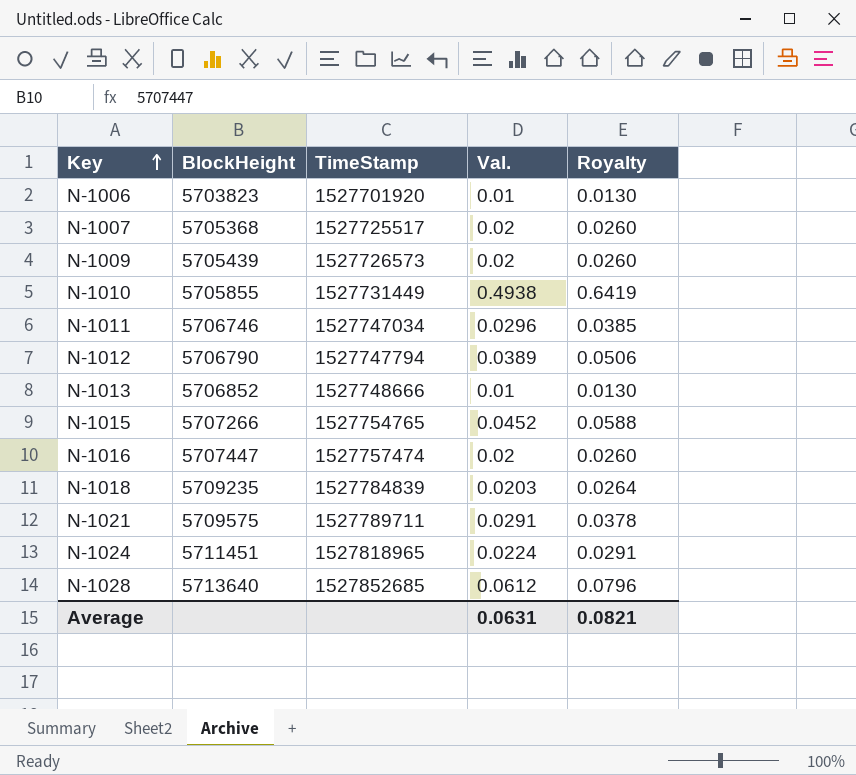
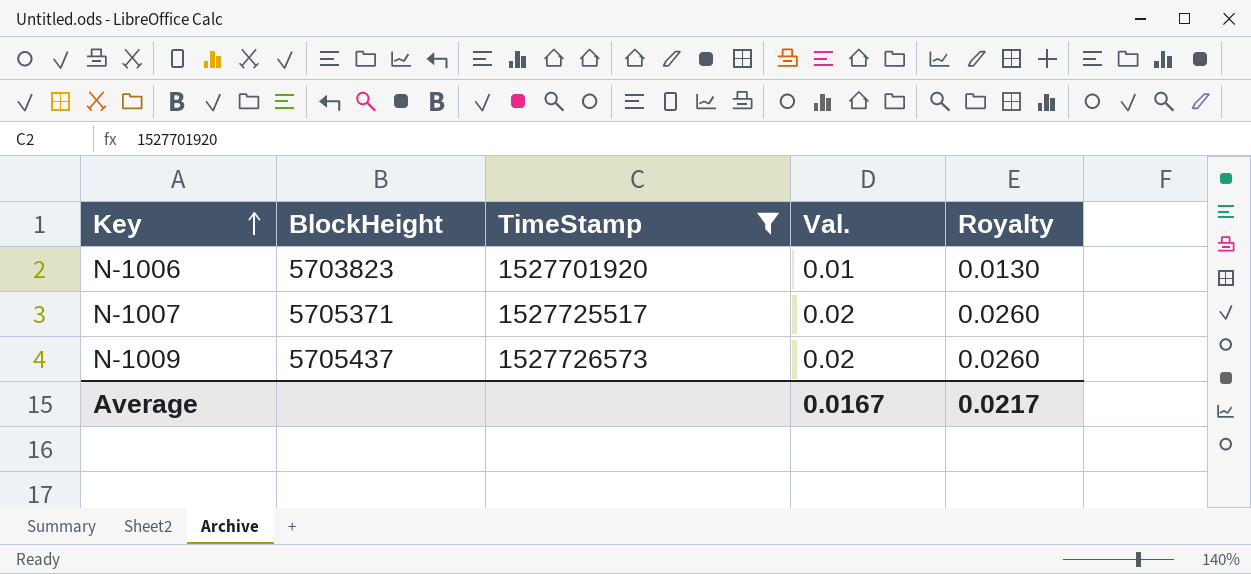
filter: none -> TimeStamp <= 1527726573
N-1007 | BlockHeight: 5705368 -> 5705371
N-1009 | BlockHeight: 5705439 -> 5705437
Average | Val.: 0.0631 -> 0.0167
Average | Royalty: 0.0821 -> 0.0217

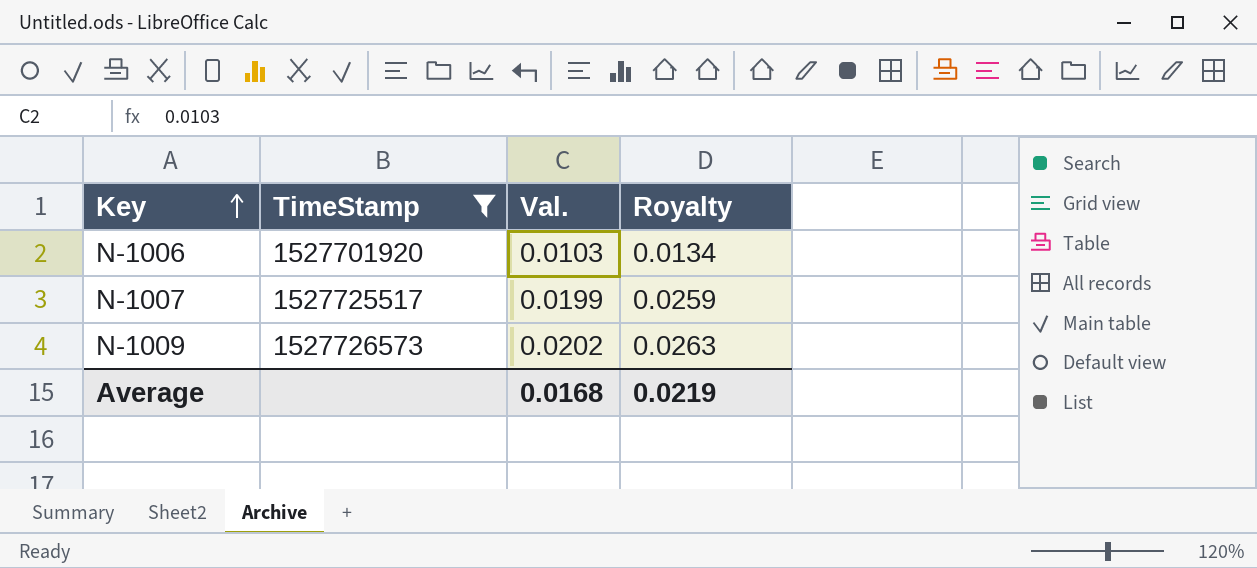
column BlockHeight | position: 2 -> none
N-1006 | Val.: 0.01 -> 0.0103
N-1006 | Royalty: 0.0130 -> 0.0134
N-1007 | Val.: 0.02 -> 0.0199
N-1007 | Royalty: 0.0260 -> 0.0259
N-1009 | Val.: 0.02 -> 0.0202
N-1009 | Royalty: 0.0260 -> 0.0263
Average | Val.: 0.0167 -> 0.0168
Average | Royalty: 0.0217 -> 0.0219

